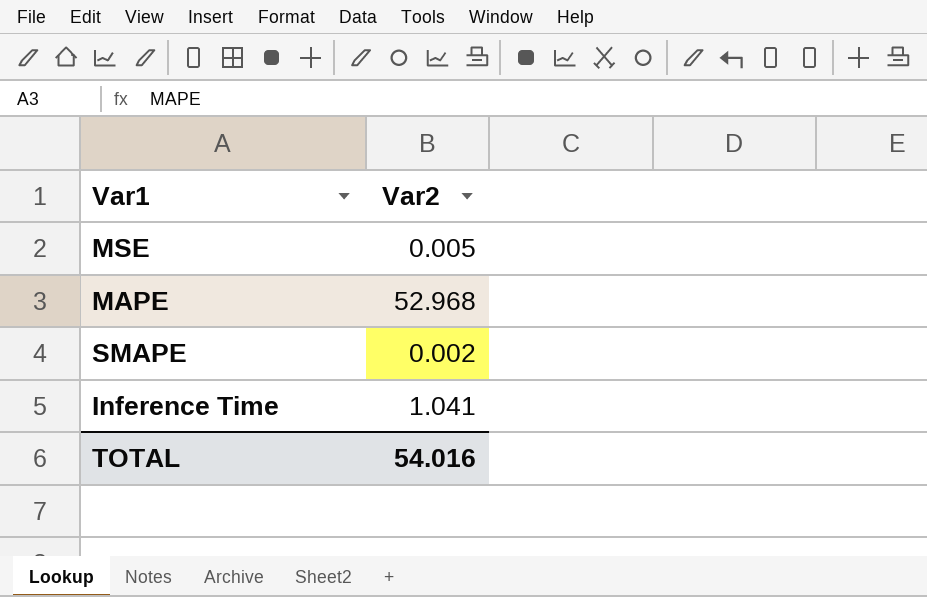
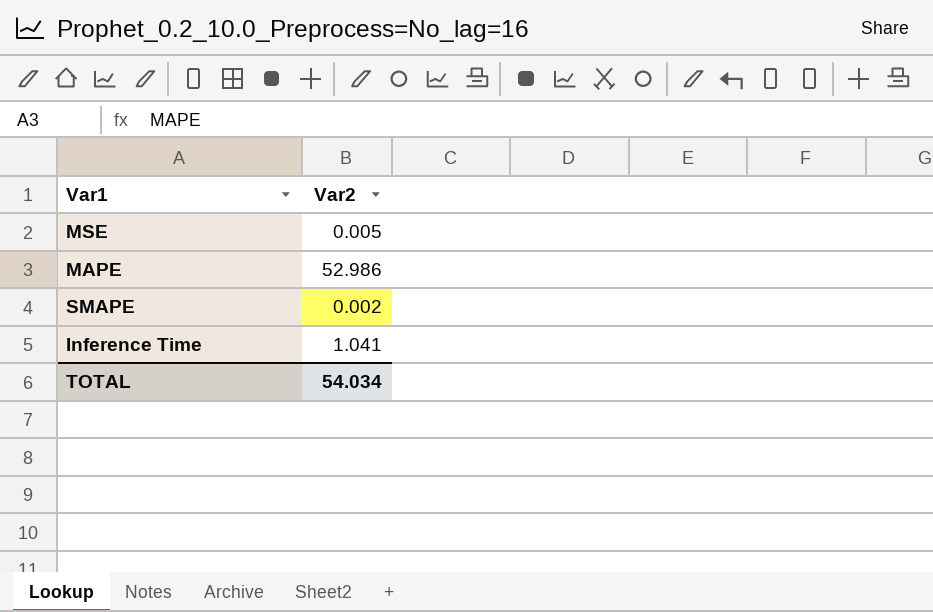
MAPE | Var2: 52.968 -> 52.986
TOTAL | Var2: 54.016 -> 54.034

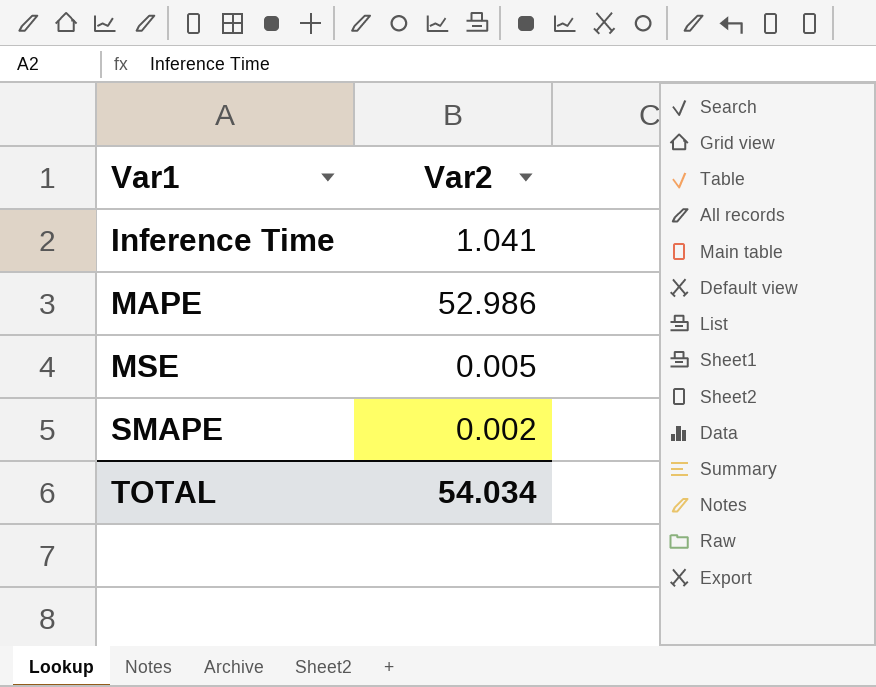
row order: none -> Var1 ascending

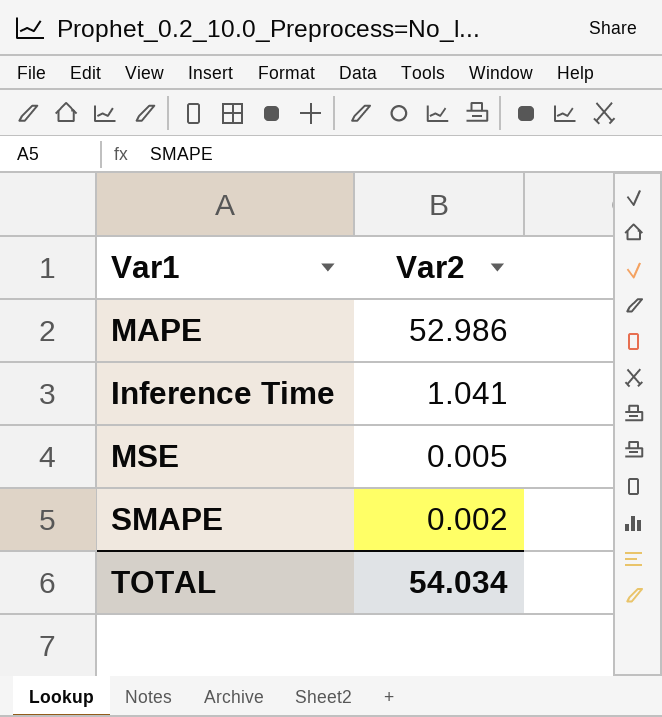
row order: Var1 ascending -> Var2 descending

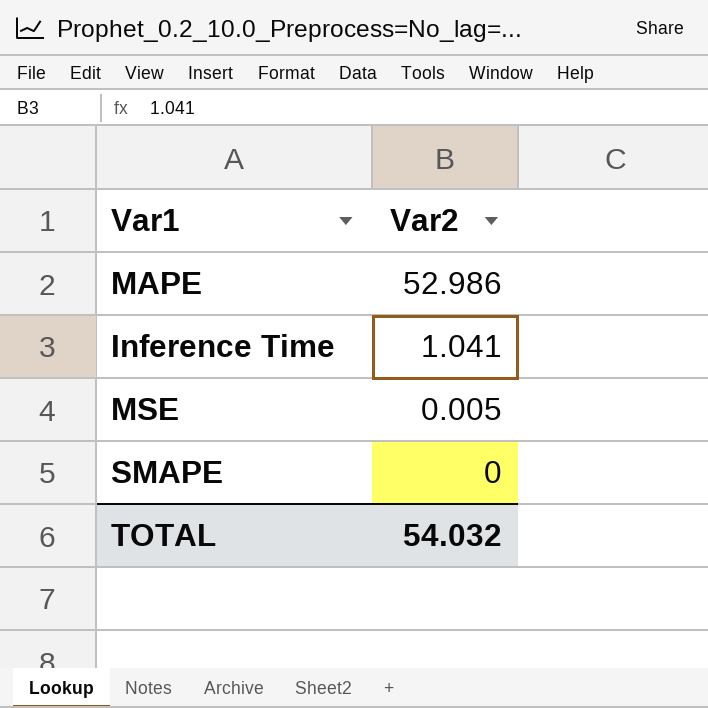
SMAPE | Var2: 0.002 -> 0
TOTAL | Var2: 54.034 -> 54.032

